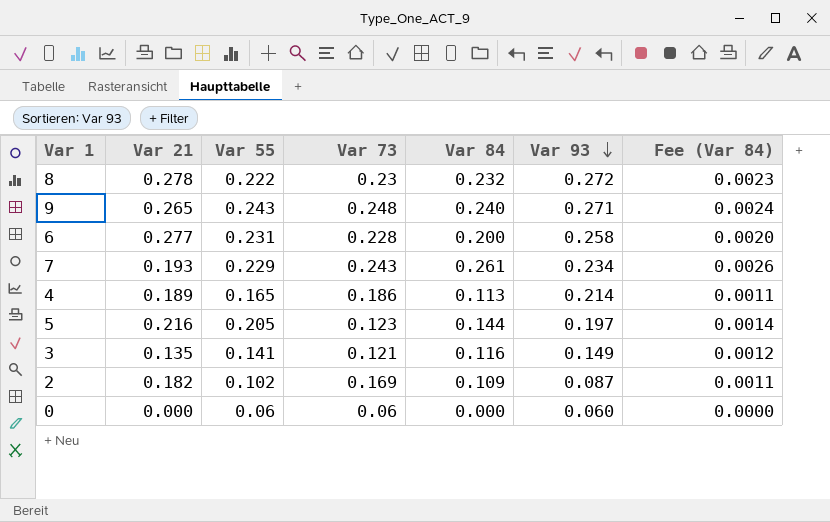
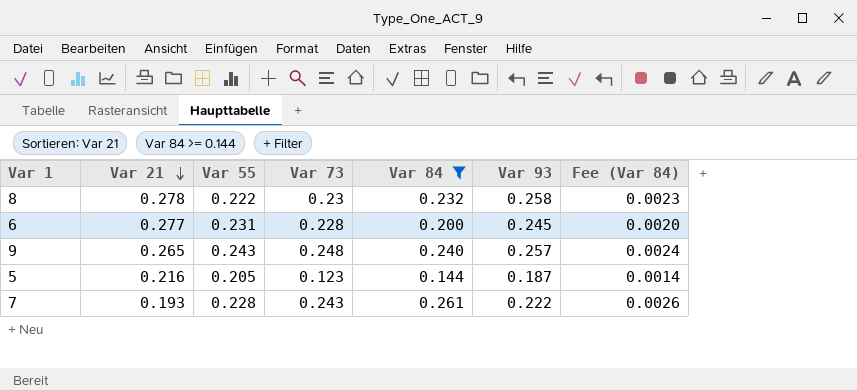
filter: none -> Var 84 >= 0.144
row order: Var 93 descending -> Var 21 descending
8 | Var 93: 0.272 -> 0.258
6 | Var 93: 0.258 -> 0.245
9 | Var 93: 0.271 -> 0.257
5 | Var 93: 0.197 -> 0.187
7 | Var 55: 0.229 -> 0.228
7 | Var 93: 0.234 -> 0.222

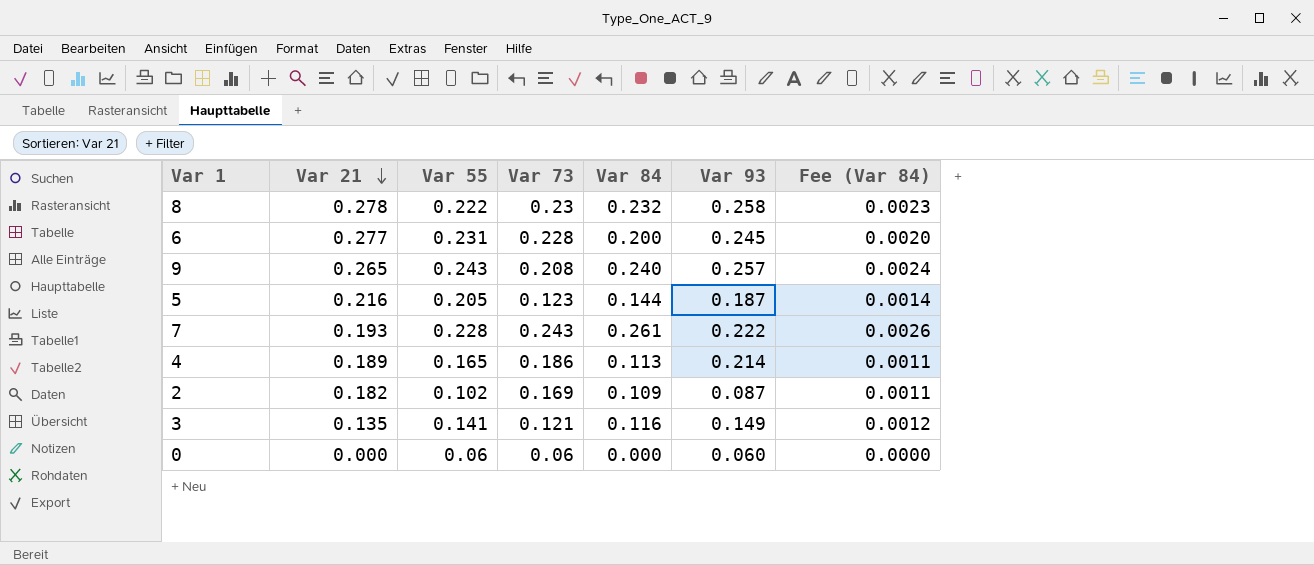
filter: Var 84 >= 0.144 -> none
9 | Var 73: 0.248 -> 0.208

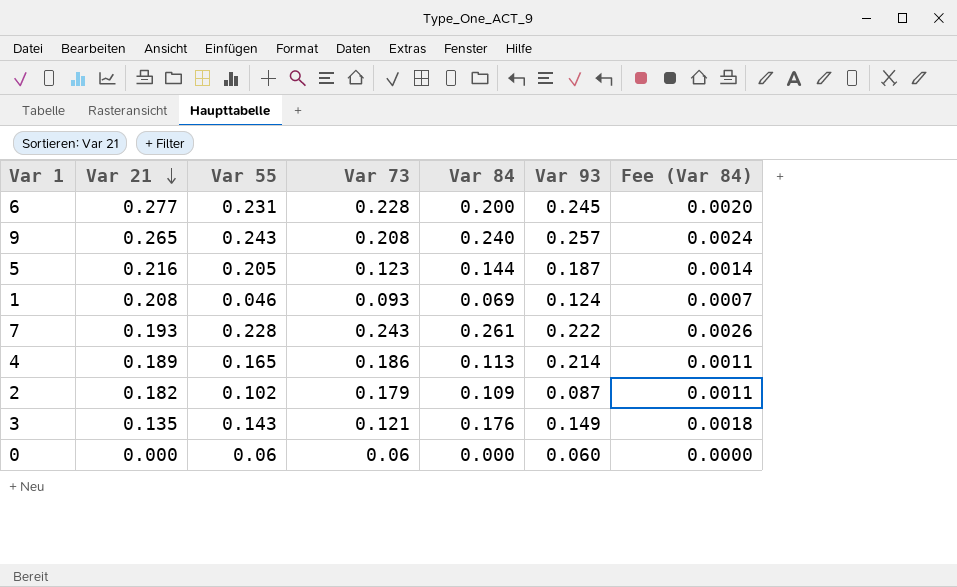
row 8: 0.278 | 0.222 | 0.23 | 0.232 | 0.258 | 0.0023 -> none
row 1: none -> 0.208 | 0.046 | 0.093 | 0.069 | 0.124 | 0.0007
2 | Var 73: 0.169 -> 0.179
3 | Var 55: 0.141 -> 0.143
3 | Var 84: 0.116 -> 0.176
3 | Fee (Var 84): 0.0012 -> 0.0018

